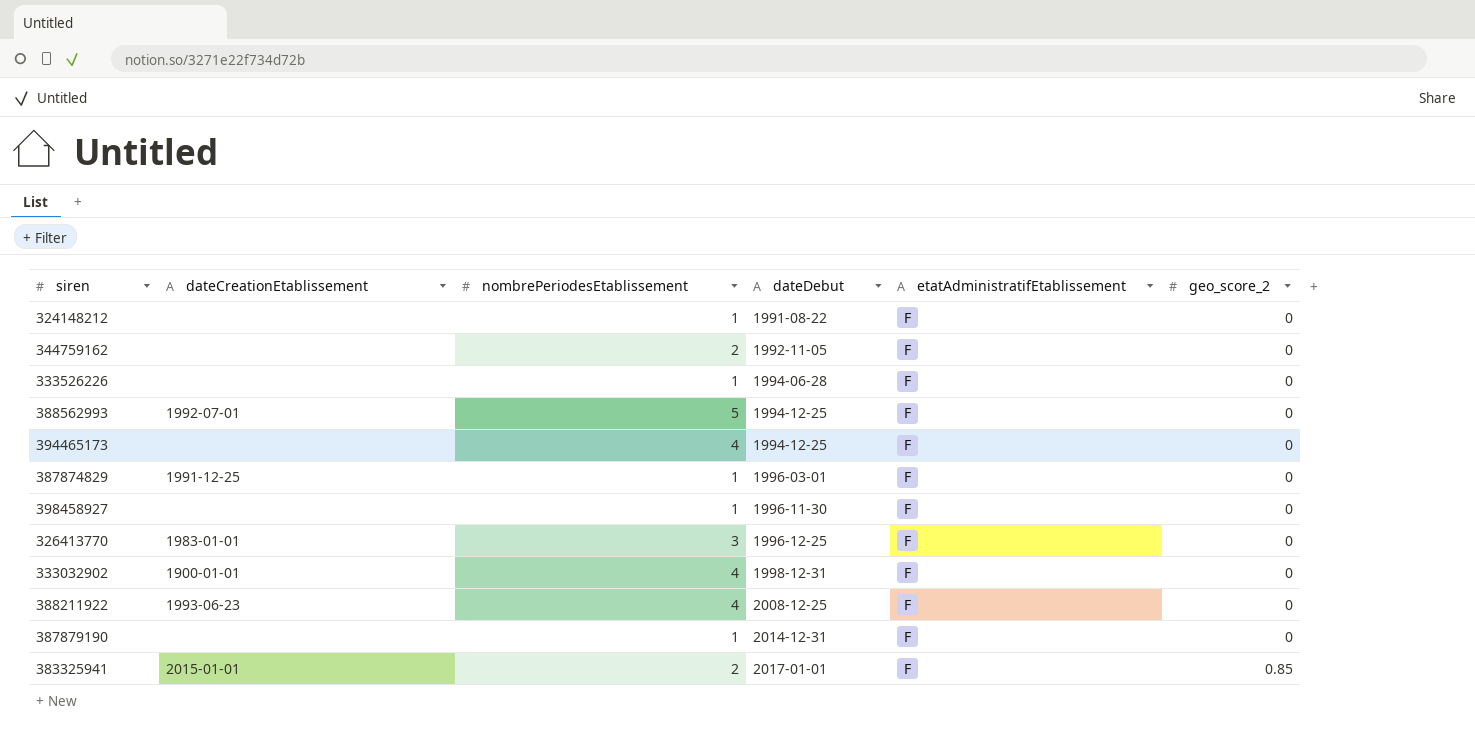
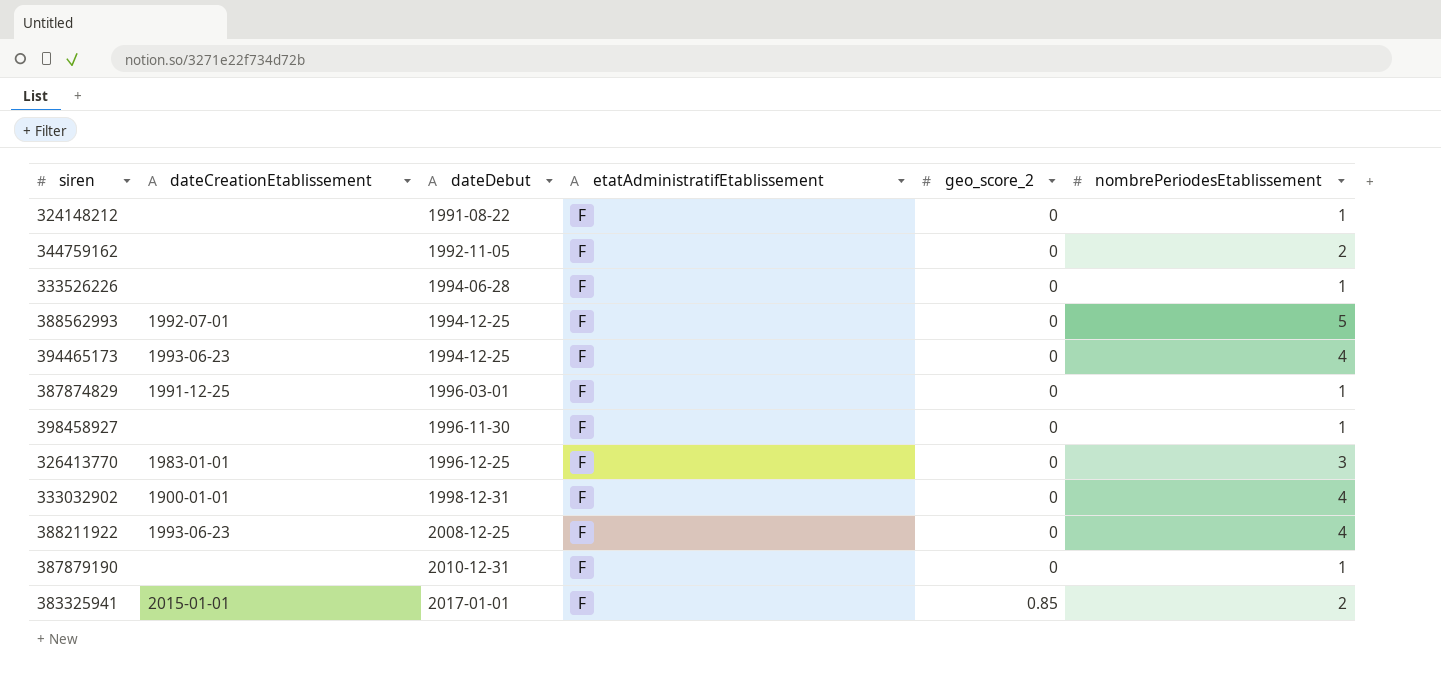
column nombrePeriodesEtablissement | position: 3 -> 6
394465173 | dateCreationEtablissement: none -> 1993-06-23
387879190 | dateDebut: 2014-12-31 -> 2010-12-31

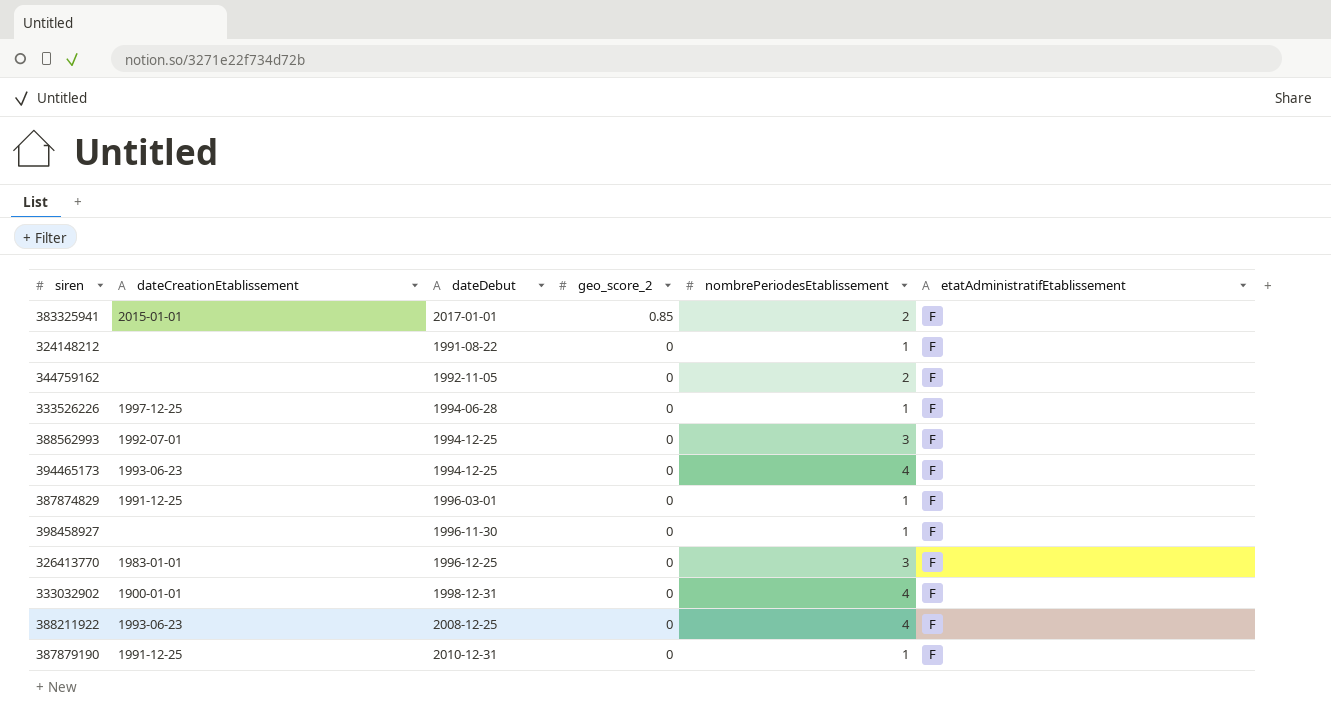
row order: dateDebut ascending -> geo_score_2 descending
column etatAdministratifEtablissement | position: 4 -> 6
333526226 | dateCreationEtablissement: none -> 1997-12-25
388562993 | nombrePeriodesEtablissement: 5 -> 3
387879190 | dateCreationEtablissement: none -> 1991-12-25

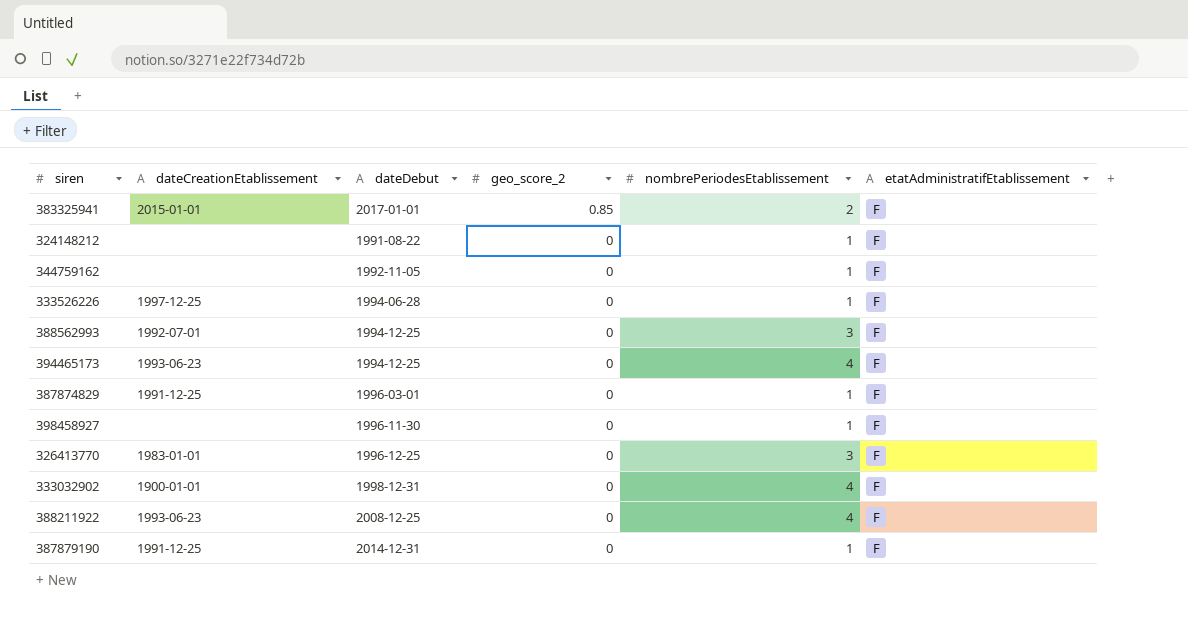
344759162 | nombrePeriodesEtablissement: 2 -> 1
387879190 | dateDebut: 2010-12-31 -> 2014-12-31

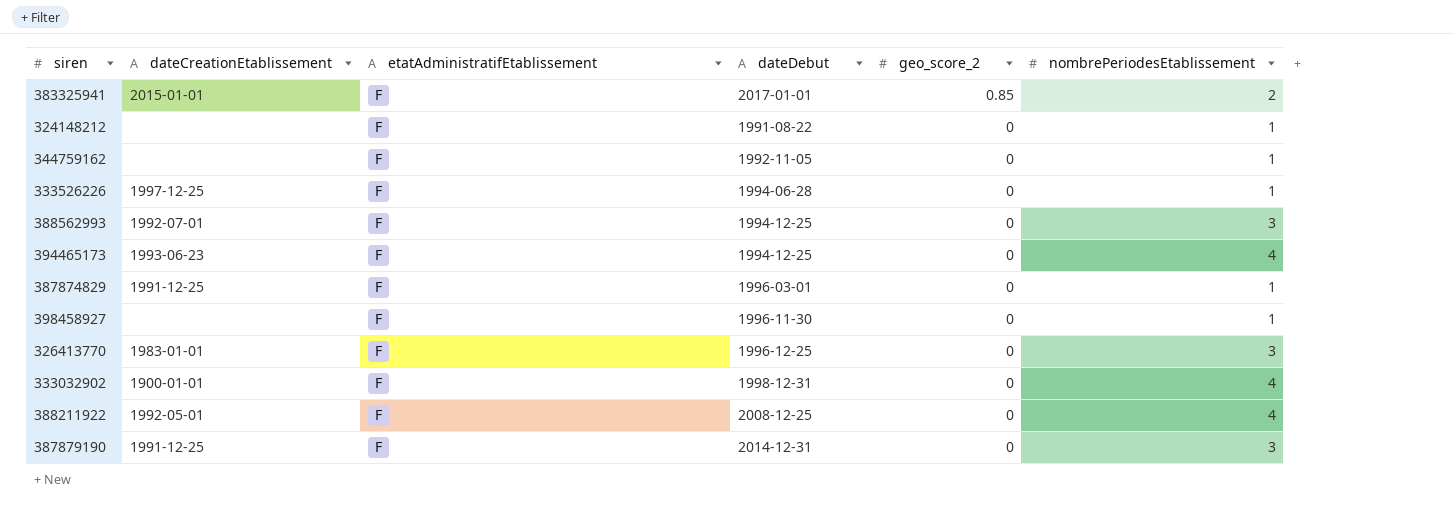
column etatAdministratifEtablissement | position: 6 -> 3
388211922 | dateCreationEtablissement: 1993-06-23 -> 1992-05-01
387879190 | nombrePeriodesEtablissement: 1 -> 3

